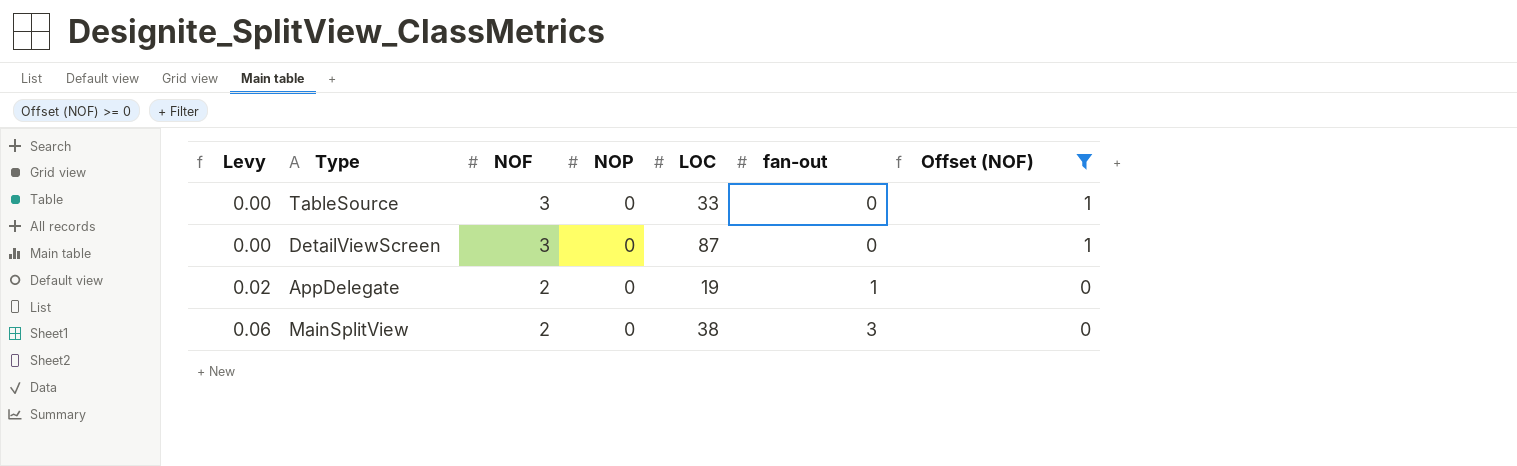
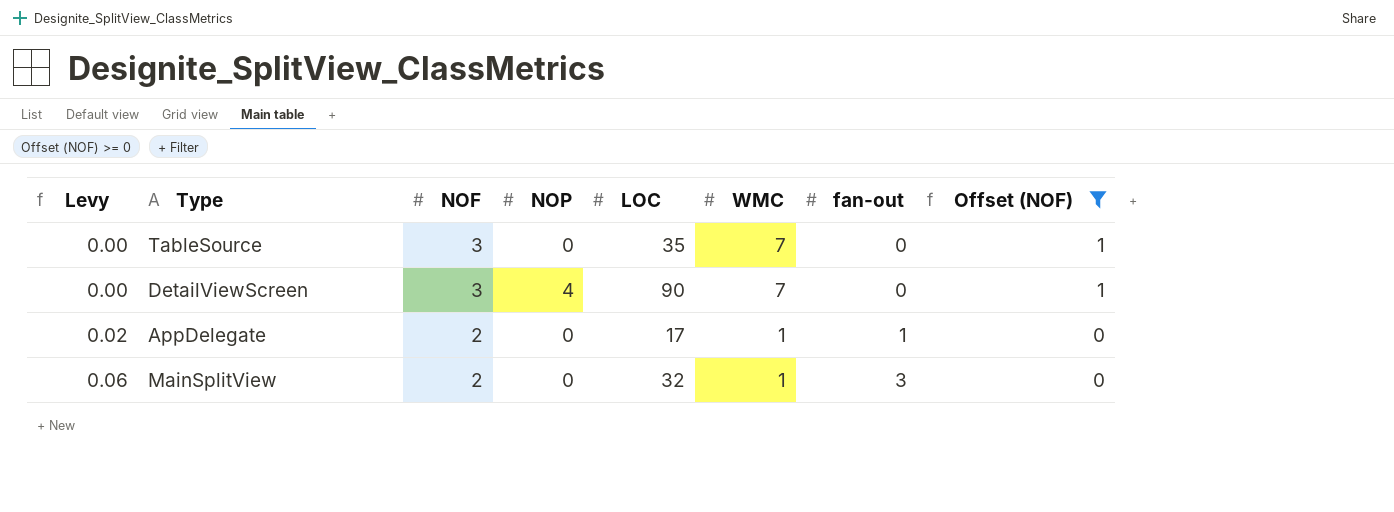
column WMC | position: none -> 6
TableSource | LOC: 33 -> 35
DetailViewScreen | NOP: 0 -> 4
DetailViewScreen | LOC: 87 -> 90
AppDelegate | LOC: 19 -> 17
MainSplitView | LOC: 38 -> 32

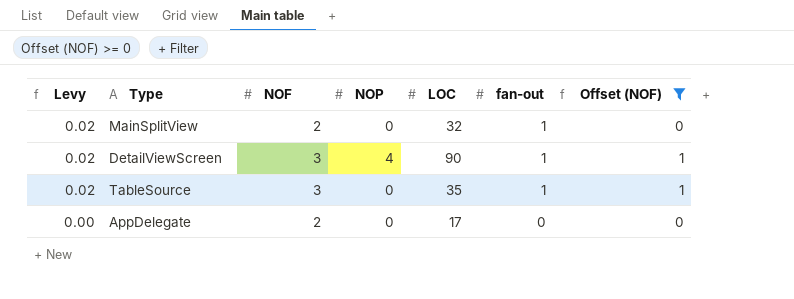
row order: Levy ascending -> Levy descending
column WMC | position: 6 -> none
MainSplitView | Levy: 0.06 -> 0.02
MainSplitView | fan-out: 3 -> 1
DetailViewScreen | Levy: 0.00 -> 0.02
DetailViewScreen | fan-out: 0 -> 1
TableSource | Levy: 0.00 -> 0.02
TableSource | fan-out: 0 -> 1
AppDelegate | Levy: 0.02 -> 0.00
AppDelegate | fan-out: 1 -> 0

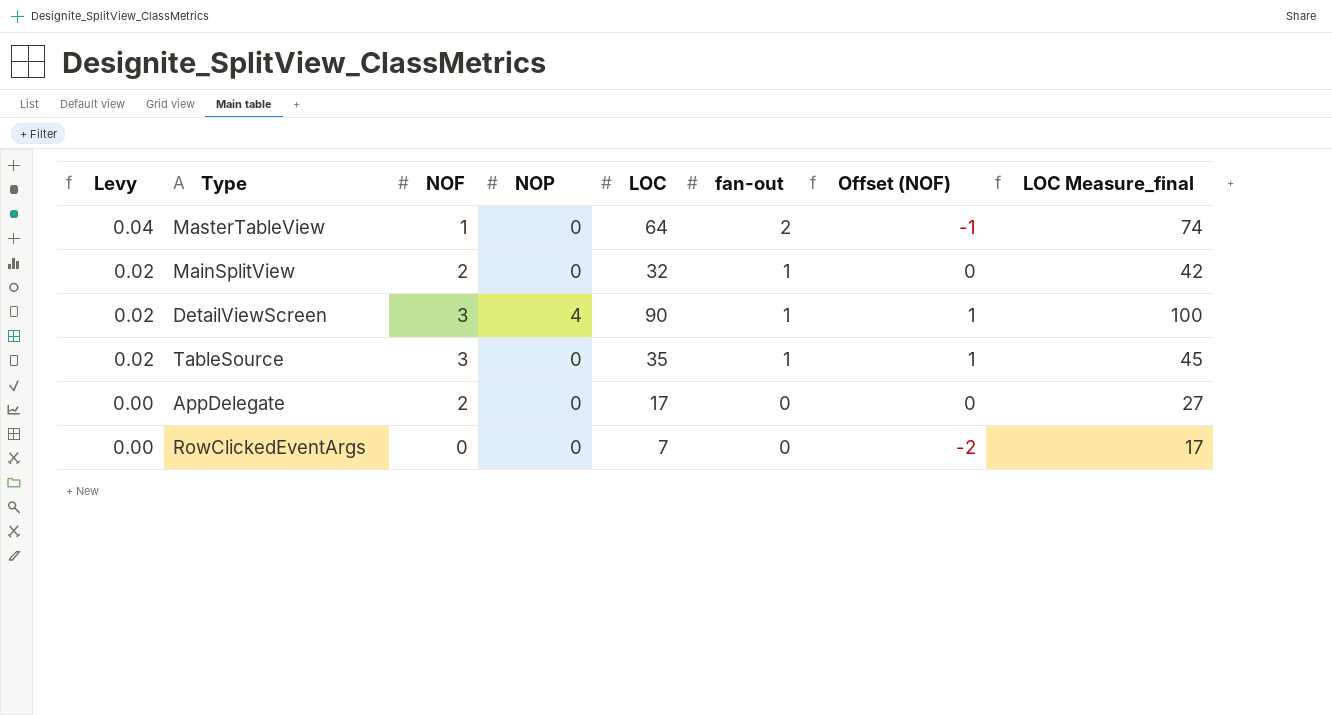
filter: Offset (NOF) >= 0 -> none
column LOC Measure_final | formula: none -> [LOC] + 10

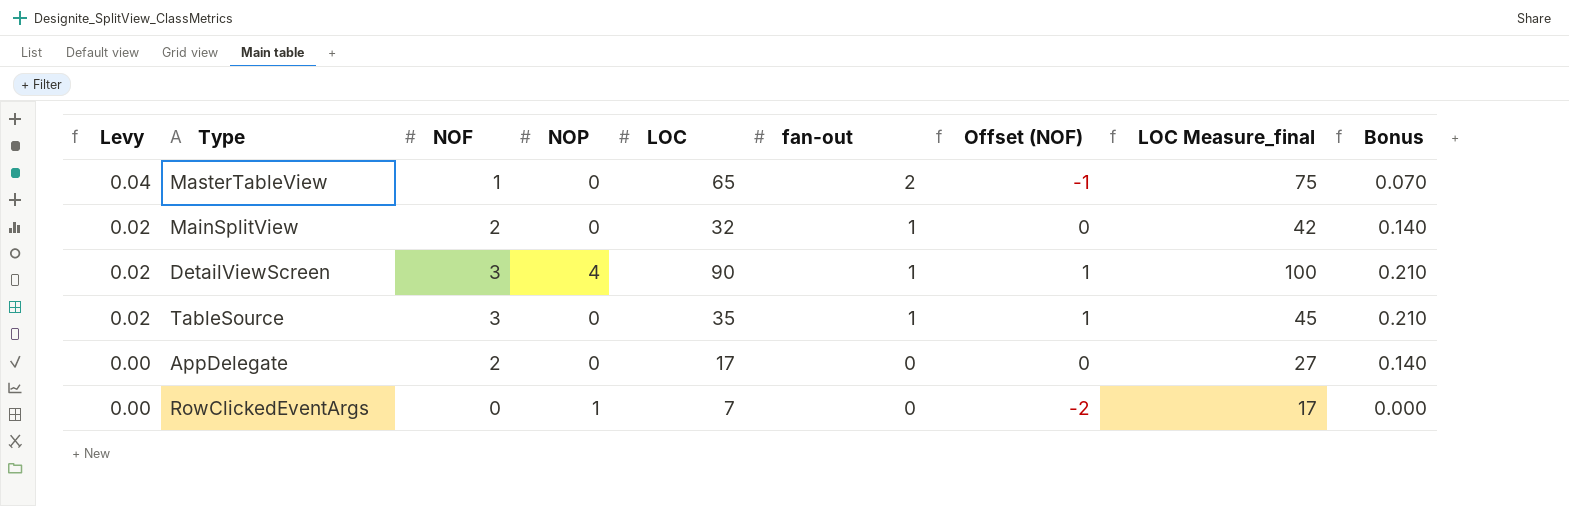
column Bonus | formula: none -> [NOF] * 0.07
MasterTableView | LOC: 64 -> 65
MasterTableView | LOC Measure_final: 74 -> 75
RowClickedEventArgs | NOP: 0 -> 1

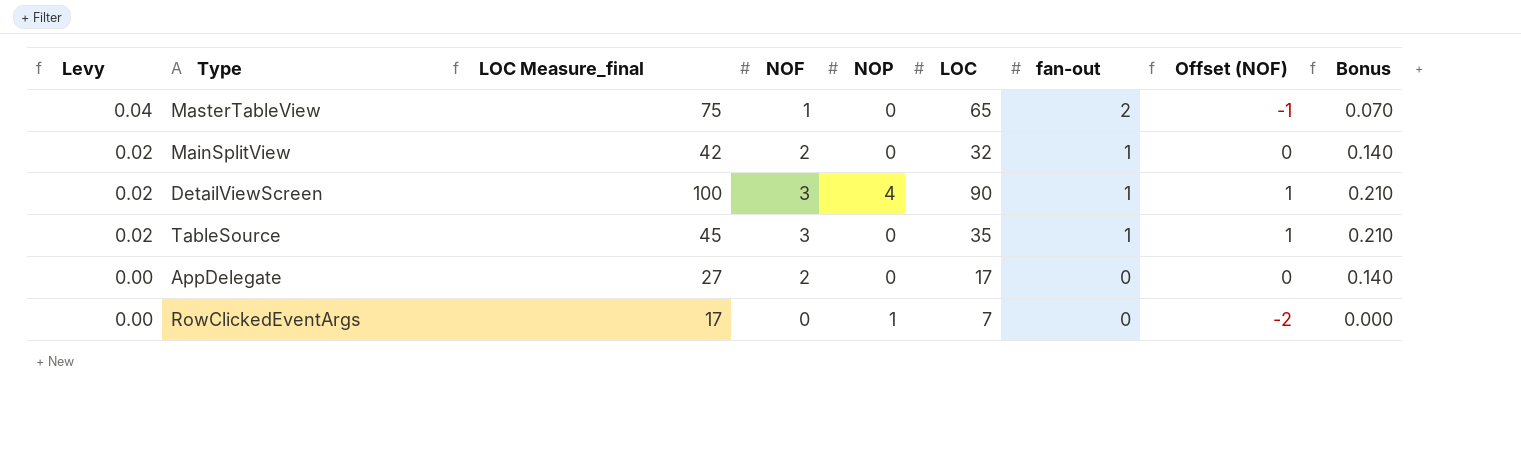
column LOC Measure_final | position: 8 -> 3

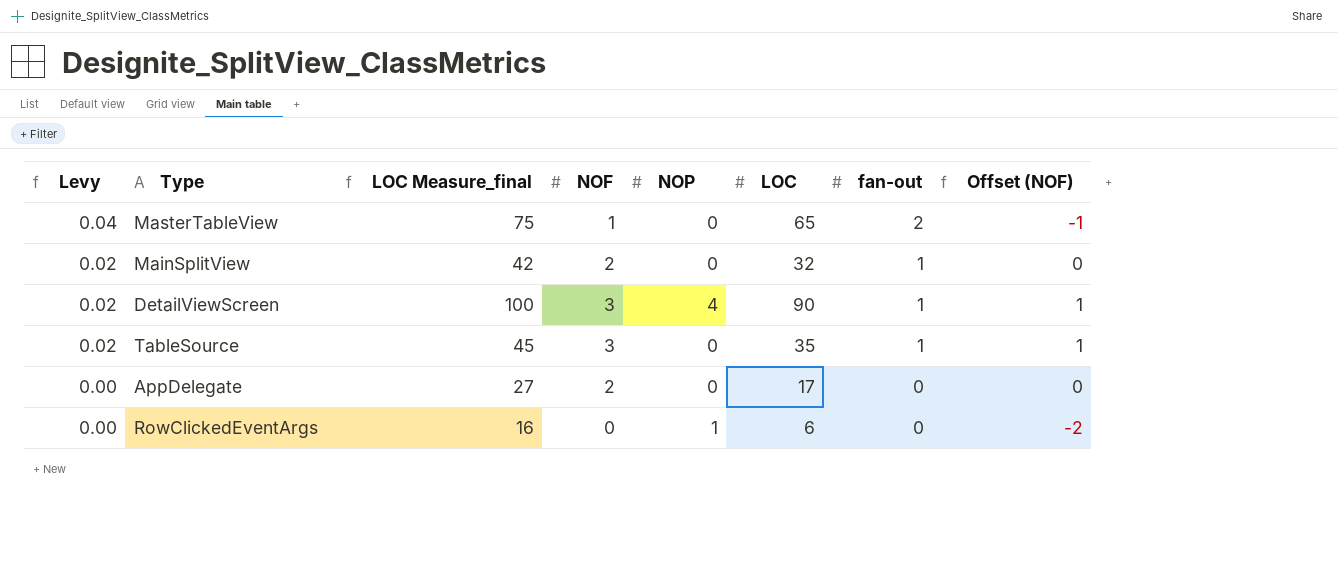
column Bonus | formula: [NOF] * 0.07 -> none
RowClickedEventArgs | LOC Measure_final: 17 -> 16
RowClickedEventArgs | LOC: 7 -> 6

